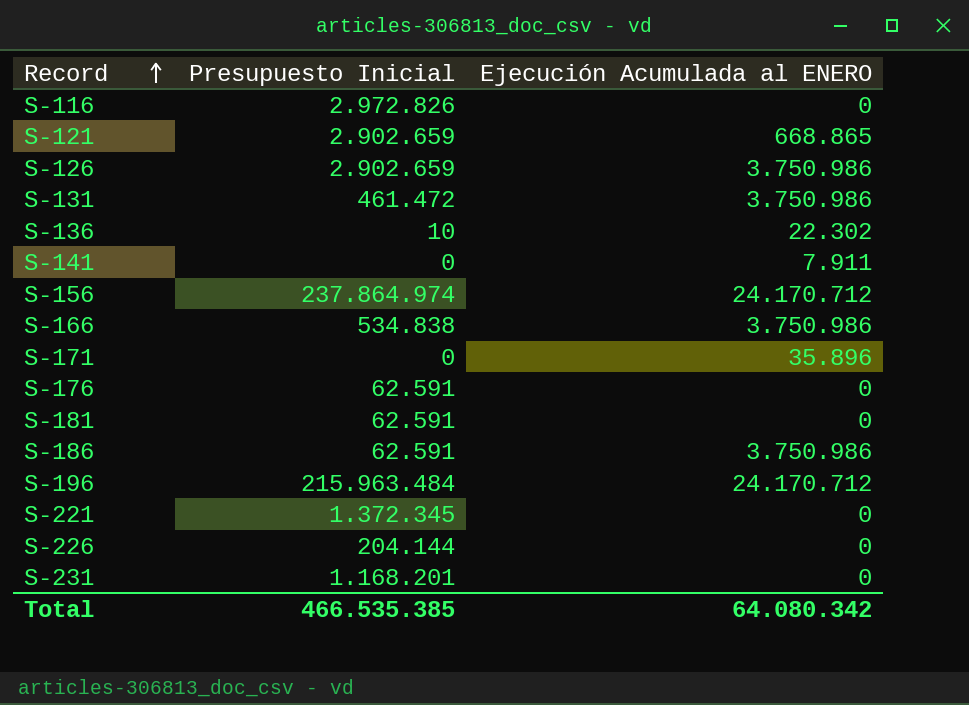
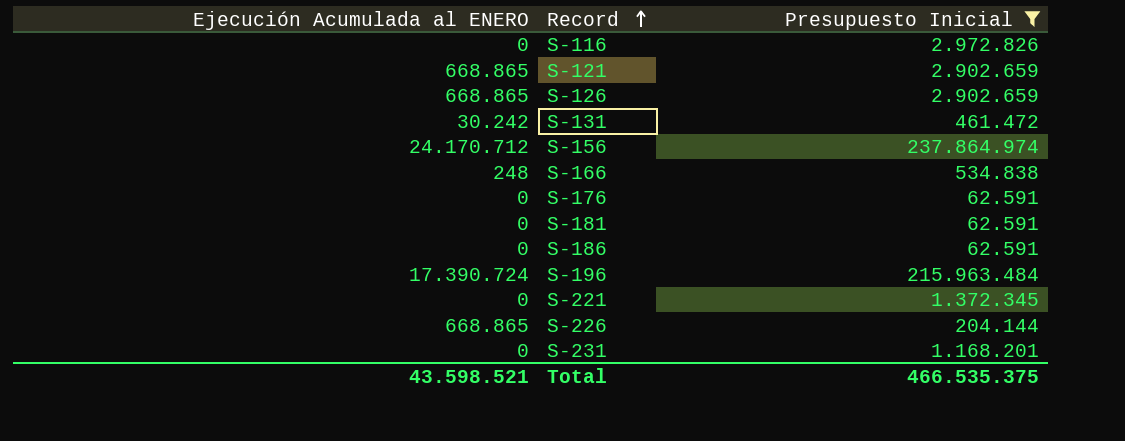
filter: none -> Presupuesto Inicial >= 62.591
column Ejecución Acumulada al ENERO | position: 3 -> 1
S-126 | Ejecución Acumulada al ENERO: 3.750.986 -> 668.865
S-131 | Ejecución Acumulada al ENERO: 3.750.986 -> 30.242
S-166 | Ejecución Acumulada al ENERO: 3.750.986 -> 248
S-186 | Ejecución Acumulada al ENERO: 3.750.986 -> 0
S-196 | Ejecución Acumulada al ENERO: 24.170.712 -> 17.390.724
S-226 | Ejecución Acumulada al ENERO: 0 -> 668.865
Total | Ejecución Acumulada al ENERO: 64.080.342 -> 43.598.521
Total | Presupuesto Inicial: 466.535.385 -> 466.535.375

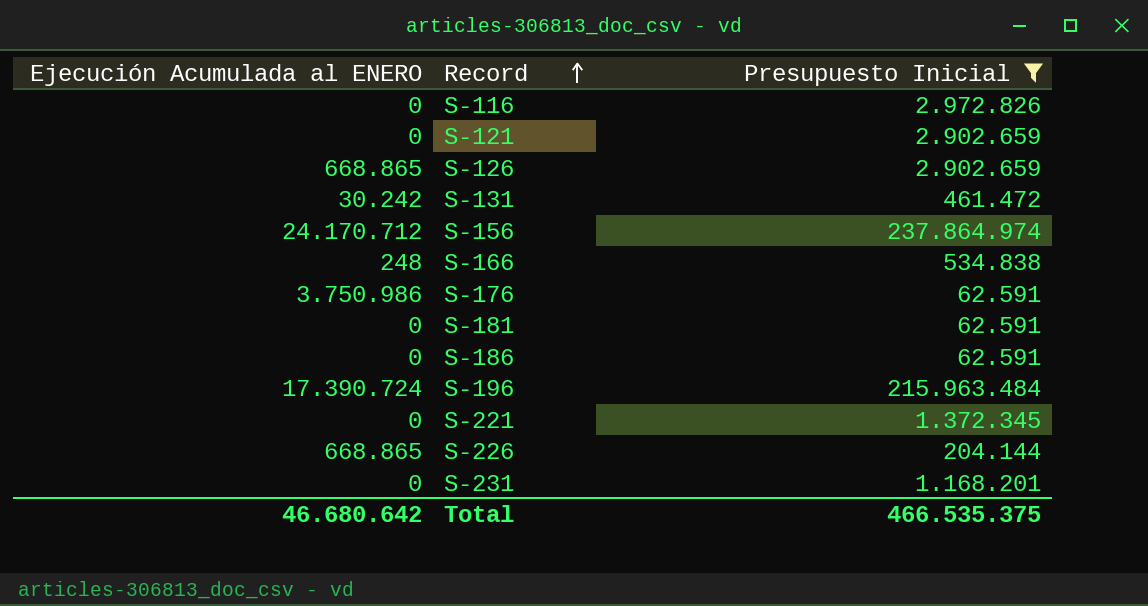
S-121 | Ejecución Acumulada al ENERO: 668.865 -> 0
S-176 | Ejecución Acumulada al ENERO: 0 -> 3.750.986
Total | Ejecución Acumulada al ENERO: 43.598.521 -> 46.680.642

